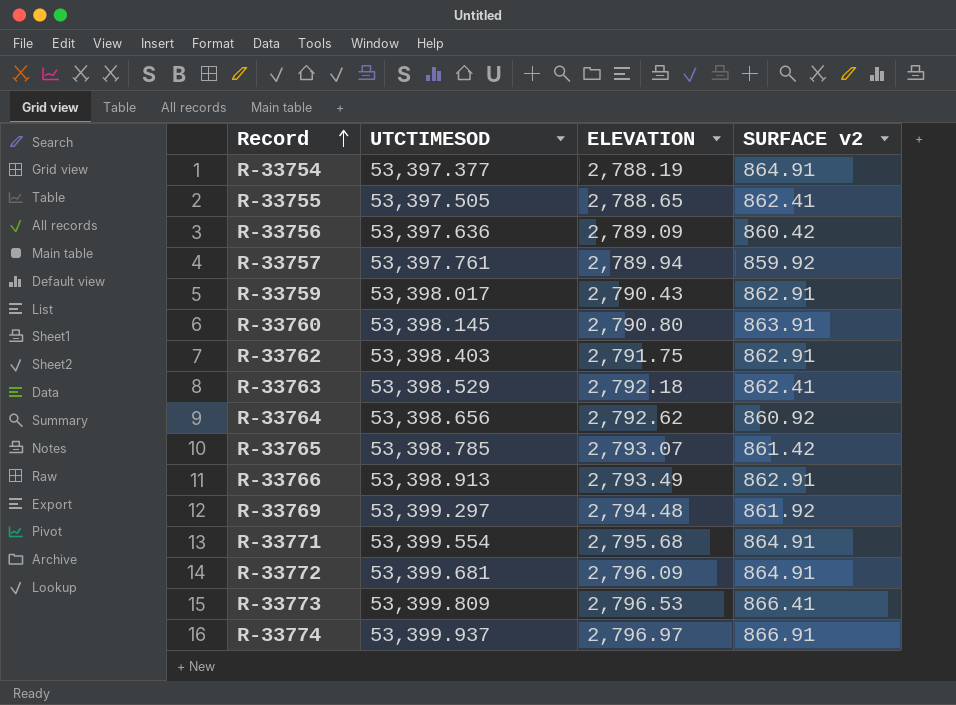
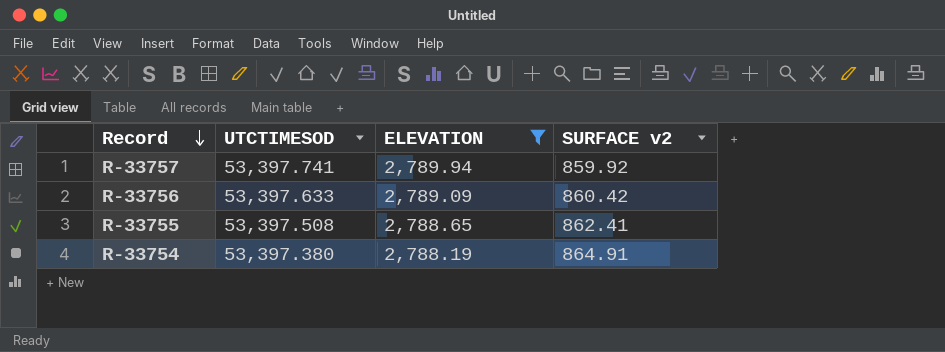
filter: none -> ELEVATION <= 2,789.94
row order: Record ascending -> Record descending
R-33757 | UTCTIMESOD: 53,397.761 -> 53,397.741
R-33756 | UTCTIMESOD: 53,397.636 -> 53,397.633
R-33755 | UTCTIMESOD: 53,397.505 -> 53,397.508
R-33754 | UTCTIMESOD: 53,397.377 -> 53,397.380

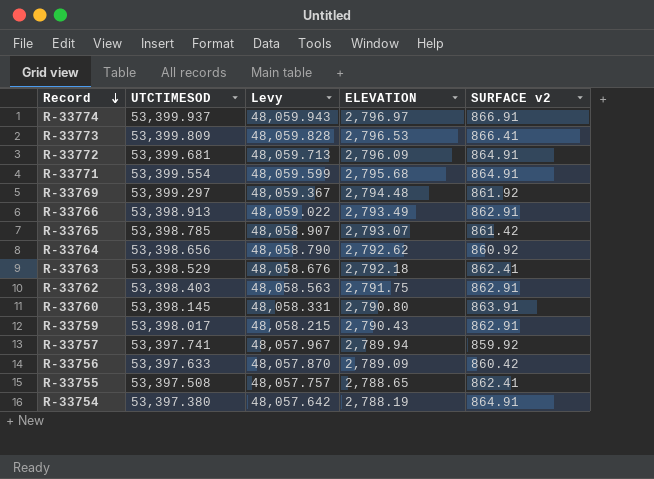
filter: ELEVATION <= 2,789.94 -> none
column Levy | formula: none -> [UTCTIMESOD] * 0.9

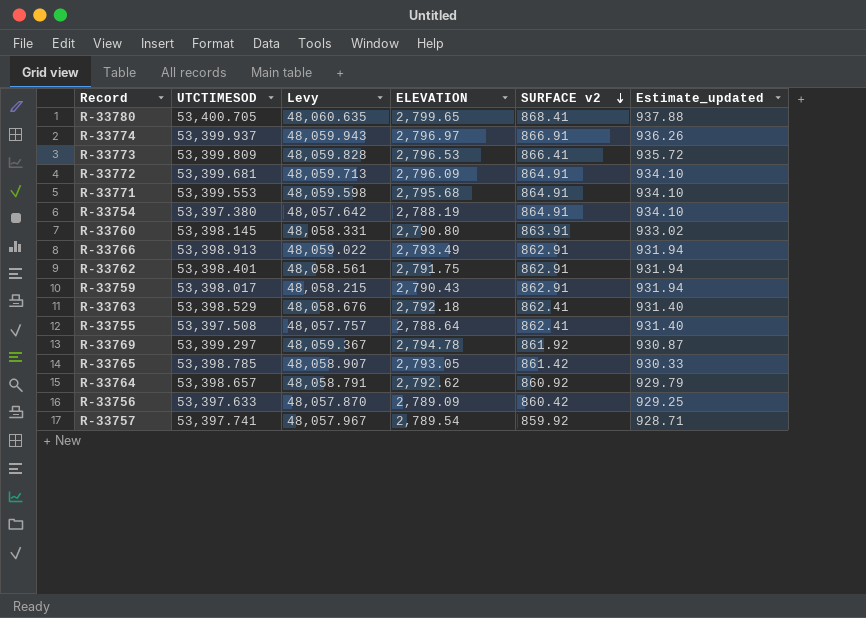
row order: Record descending -> SURFACE v2 descending
column Estimate_updated | formula: none -> [SURFACE v2] * 1.08
row R-33780: none -> 53,400.705 | 48,060.635 | 2,799.65 | 868.41 | 937.88
R-33771 | UTCTIMESOD: 53,399.554 -> 53,399.553
R-33771 | Levy: 48,059.599 -> 48,059.598
R-33762 | UTCTIMESOD: 53,398.403 -> 53,398.401
R-33762 | Levy: 48,058.563 -> 48,058.561
R-33755 | ELEVATION: 2,788.65 -> 2,788.64
R-33769 | ELEVATION: 2,794.48 -> 2,794.78
R-33765 | ELEVATION: 2,793.07 -> 2,793.05
R-33764 | UTCTIMESOD: 53,398.656 -> 53,398.657
R-33764 | Levy: 48,058.790 -> 48,058.791
R-33757 | ELEVATION: 2,789.94 -> 2,789.54

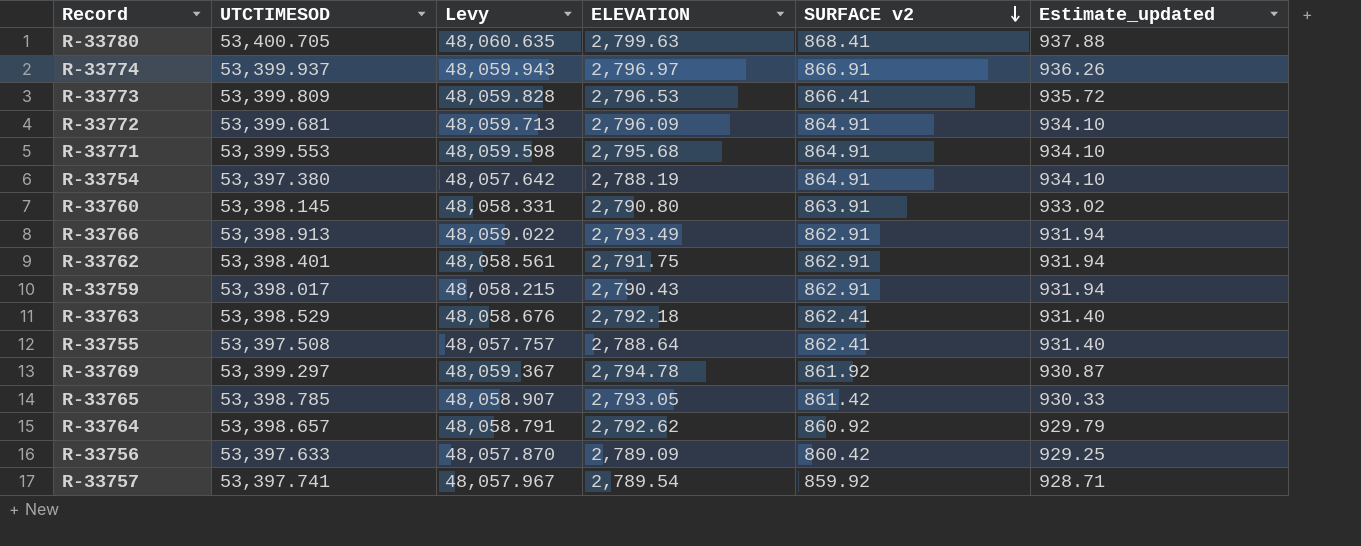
R-33780 | ELEVATION: 2,799.65 -> 2,799.63

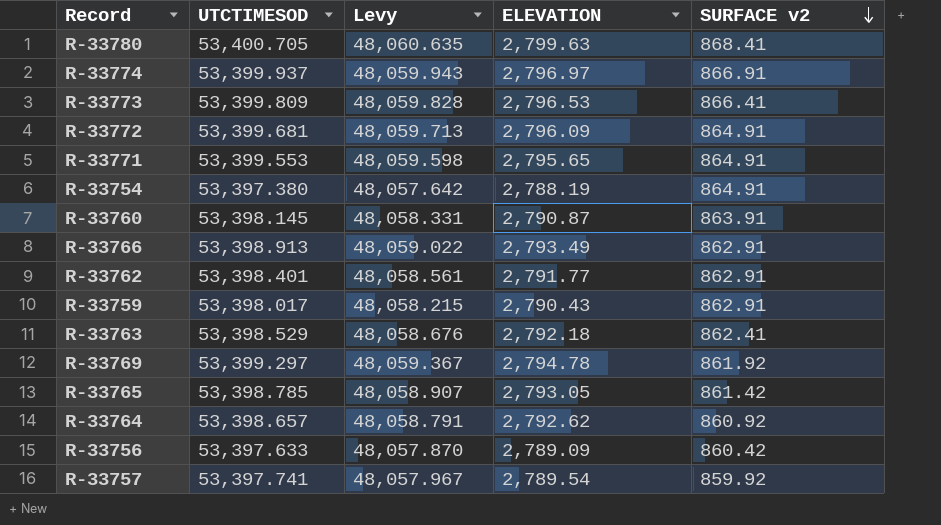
column Estimate_updated | formula: [SURFACE v2] * 1.08 -> none
row R-33755: 53,397.508 | 48,057.757 | 2,788.64 | 862.41 | 931.40 -> none
R-33771 | ELEVATION: 2,795.68 -> 2,795.65
R-33760 | ELEVATION: 2,790.80 -> 2,790.87
R-33762 | ELEVATION: 2,791.75 -> 2,791.77

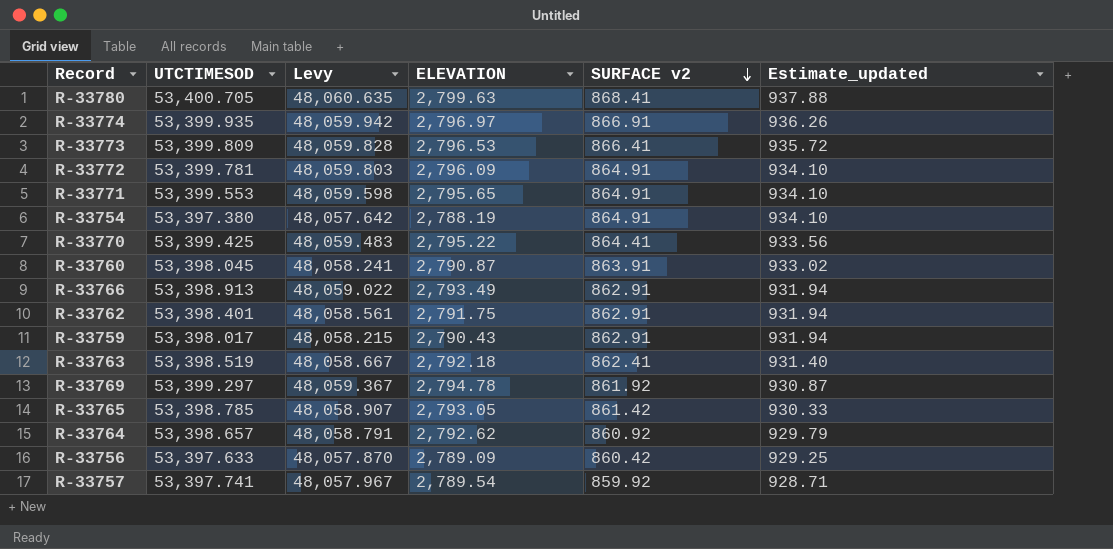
column Estimate_updated | formula: none -> [SURFACE v2] * 1.08
R-33774 | UTCTIMESOD: 53,399.937 -> 53,399.935
R-33774 | Levy: 48,059.943 -> 48,059.942
R-33772 | UTCTIMESOD: 53,399.681 -> 53,399.781
R-33772 | Levy: 48,059.713 -> 48,059.803
row R-33770: none -> 53,399.425 | 48,059.483 | 2,795.22 | 864.41 | 933.56
R-33760 | UTCTIMESOD: 53,398.145 -> 53,398.045
R-33760 | Levy: 48,058.331 -> 48,058.241
R-33762 | ELEVATION: 2,791.77 -> 2,791.75
R-33763 | UTCTIMESOD: 53,398.529 -> 53,398.519
R-33763 | Levy: 48,058.676 -> 48,058.667

